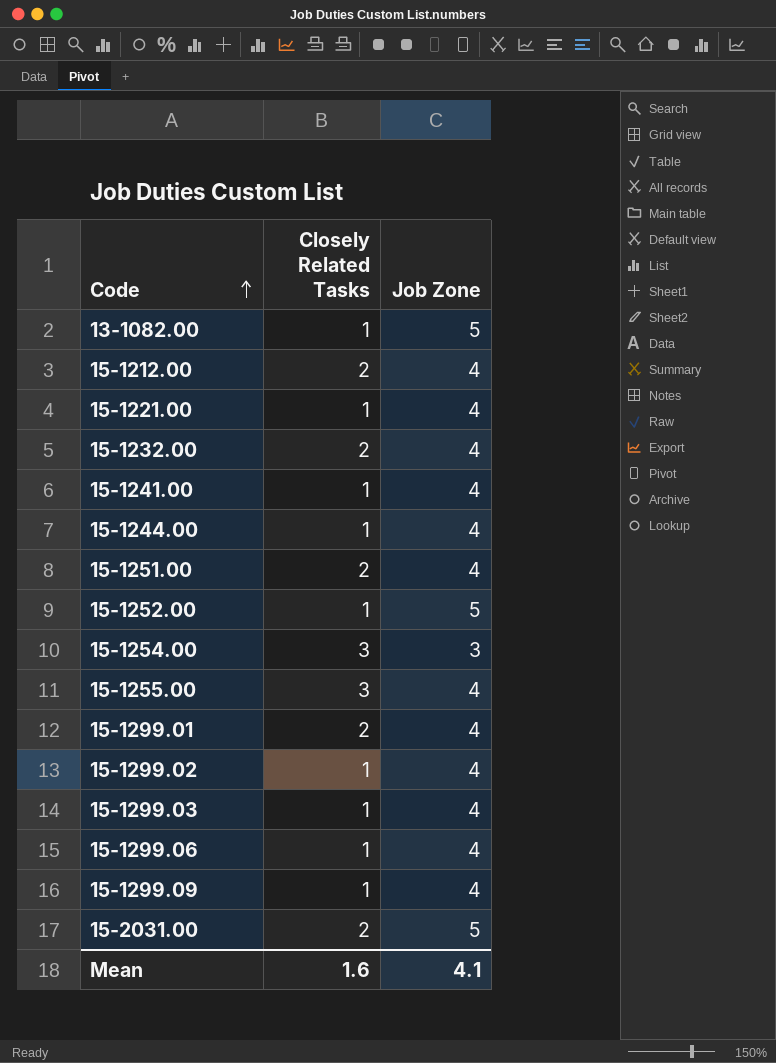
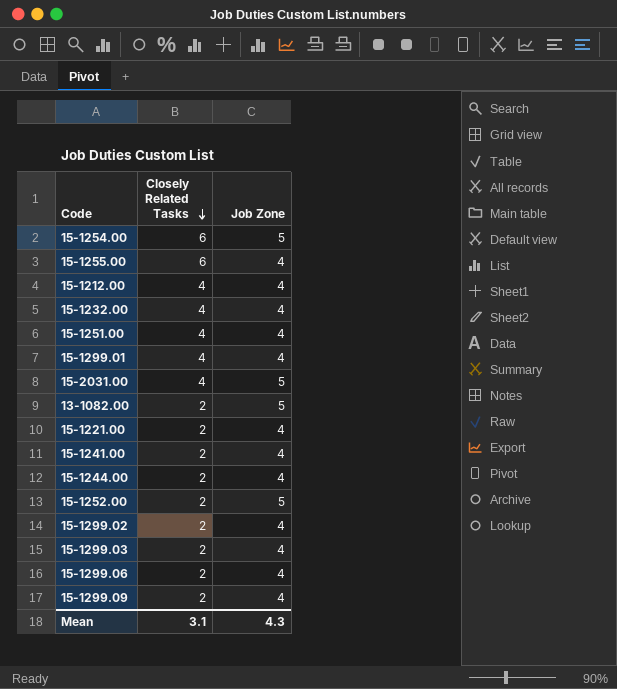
row order: Code ascending -> Closely Related Tasks descending
15-1254.00 | Closely Related Tasks: 3 -> 6
15-1254.00 | Job Zone: 3 -> 5
15-1255.00 | Closely Related Tasks: 3 -> 6
15-1212.00 | Closely Related Tasks: 2 -> 4
15-1232.00 | Closely Related Tasks: 2 -> 4
15-1251.00 | Closely Related Tasks: 2 -> 4
15-1299.01 | Closely Related Tasks: 2 -> 4
15-2031.00 | Closely Related Tasks: 2 -> 4
13-1082.00 | Closely Related Tasks: 1 -> 2
15-1221.00 | Closely Related Tasks: 1 -> 2
15-1241.00 | Closely Related Tasks: 1 -> 2
15-1244.00 | Closely Related Tasks: 1 -> 2
15-1252.00 | Closely Related Tasks: 1 -> 2
15-1299.02 | Closely Related Tasks: 1 -> 2
15-1299.03 | Closely Related Tasks: 1 -> 2
15-1299.06 | Closely Related Tasks: 1 -> 2
15-1299.09 | Closely Related Tasks: 1 -> 2
Mean | Closely Related Tasks: 1.6 -> 3.1
Mean | Job Zone: 4.1 -> 4.3

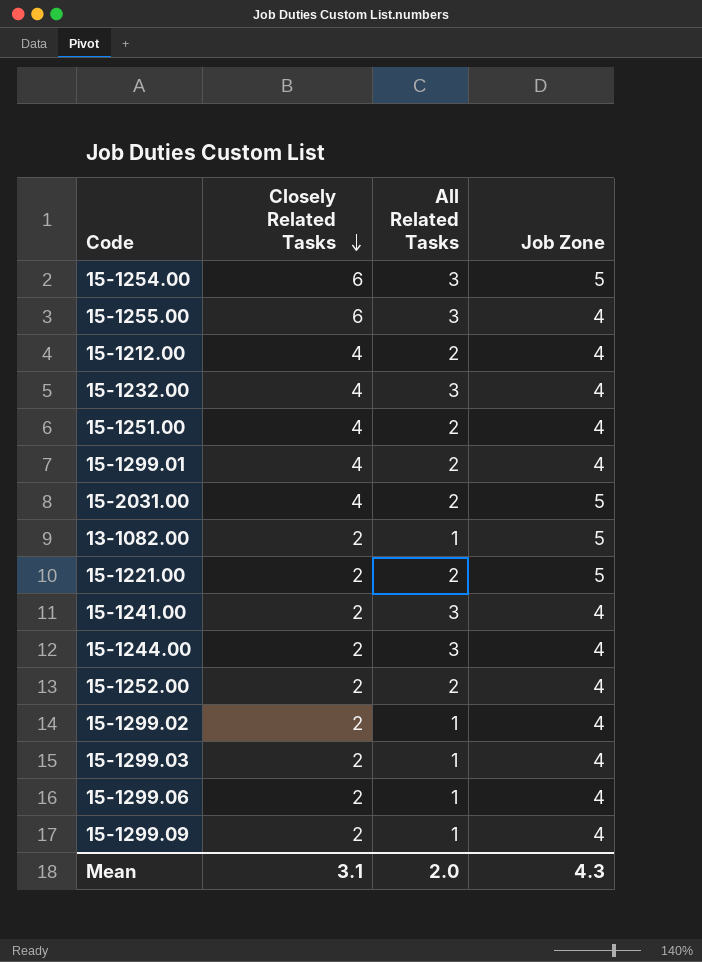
column All Related Tasks | position: none -> 3
15-1221.00 | Job Zone: 4 -> 5
15-1252.00 | Job Zone: 5 -> 4

